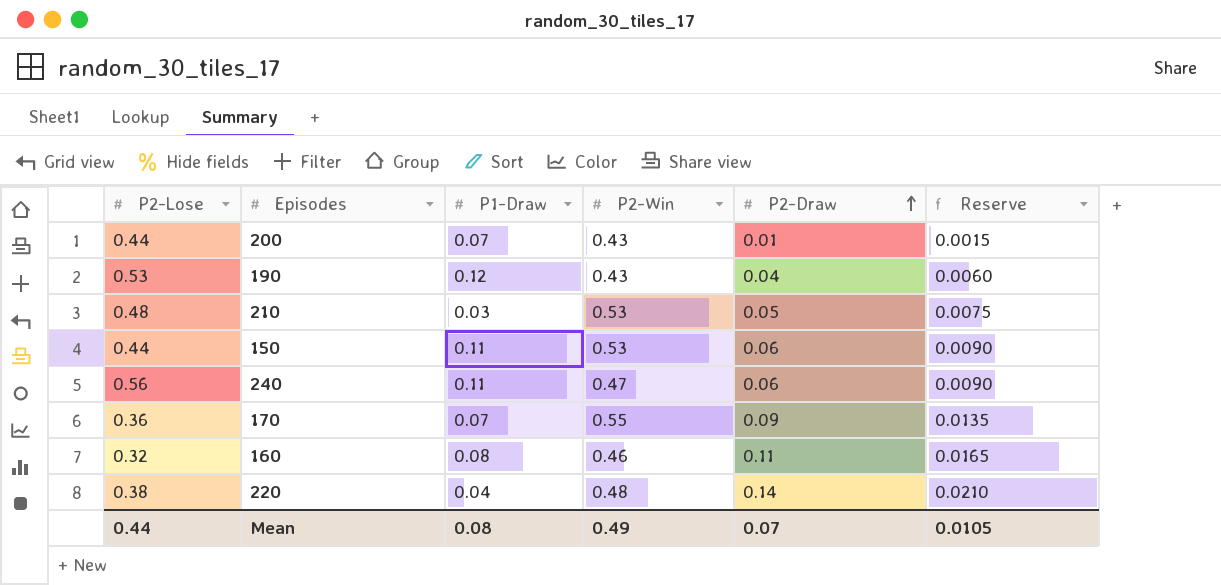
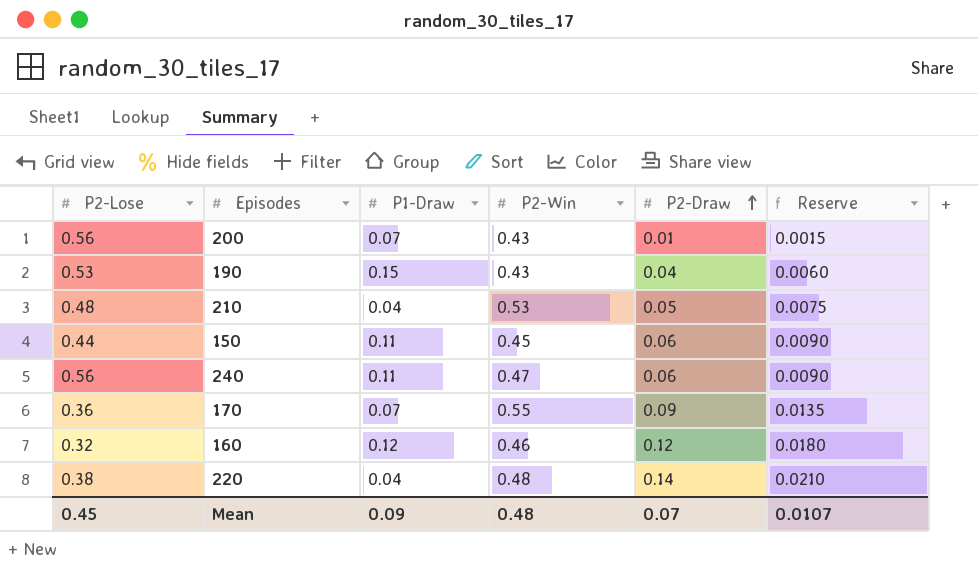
200 | P2-Lose: 0.44 -> 0.56
190 | P1-Draw: 0.12 -> 0.15
210 | P1-Draw: 0.03 -> 0.04
150 | P2-Win: 0.53 -> 0.45
160 | P1-Draw: 0.08 -> 0.12
160 | P2-Draw: 0.11 -> 0.12
160 | Reserve: 0.0165 -> 0.0180
Mean | P2-Lose: 0.44 -> 0.45
Mean | P1-Draw: 0.08 -> 0.09
Mean | P2-Win: 0.49 -> 0.48
Mean | Reserve: 0.0105 -> 0.0107

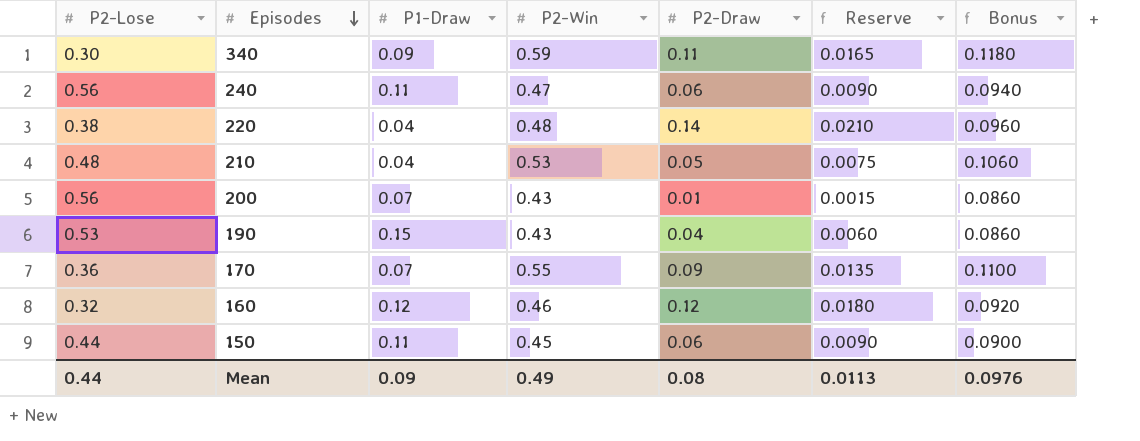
row order: P2-Draw ascending -> Episodes descending
column Bonus | formula: none -> [P2-Win] * 0.2
row 340: none -> 0.30 | 0.09 | 0.59 | 0.11 | 0.0165 | 0.1180
Mean | P2-Lose: 0.45 -> 0.44
Mean | P2-Win: 0.48 -> 0.49
Mean | P2-Draw: 0.07 -> 0.08
Mean | Reserve: 0.0107 -> 0.0113

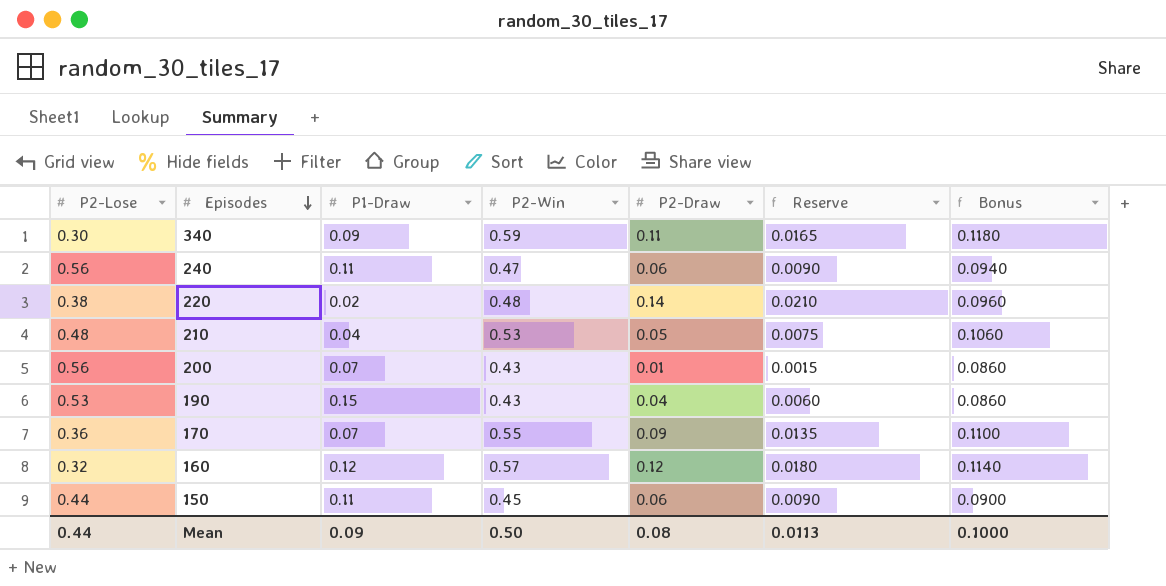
220 | P1-Draw: 0.04 -> 0.02
160 | P2-Win: 0.46 -> 0.57
160 | Bonus: 0.0920 -> 0.1140
Mean | P2-Win: 0.49 -> 0.50
Mean | Bonus: 0.0976 -> 0.1000

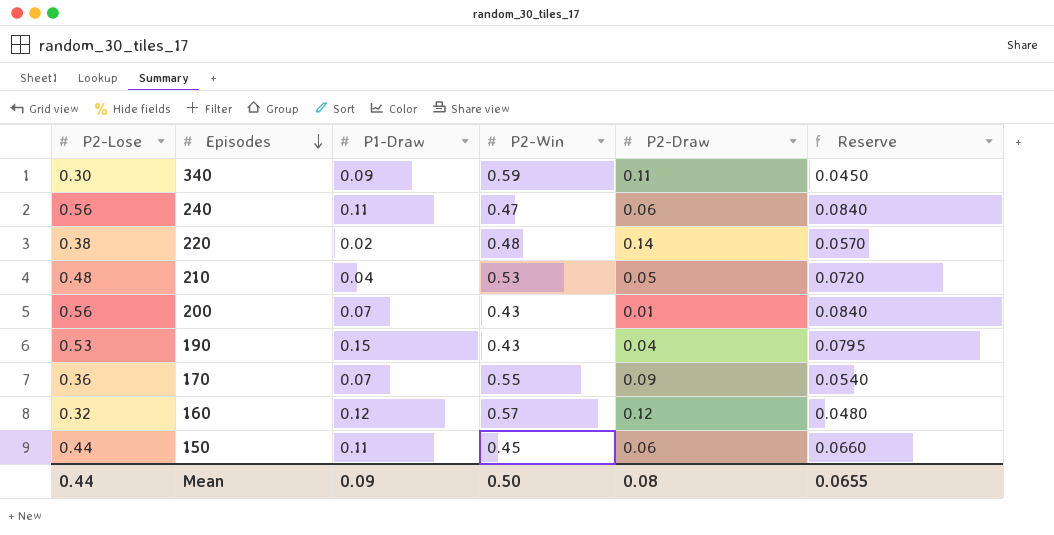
column Bonus | formula: [P2-Win] * 0.2 -> none
column Reserve | formula: [P2-Draw] * 0.15 -> [P2-Lose] * 0.15
Mean | Reserve: 0.0113 -> 0.0655

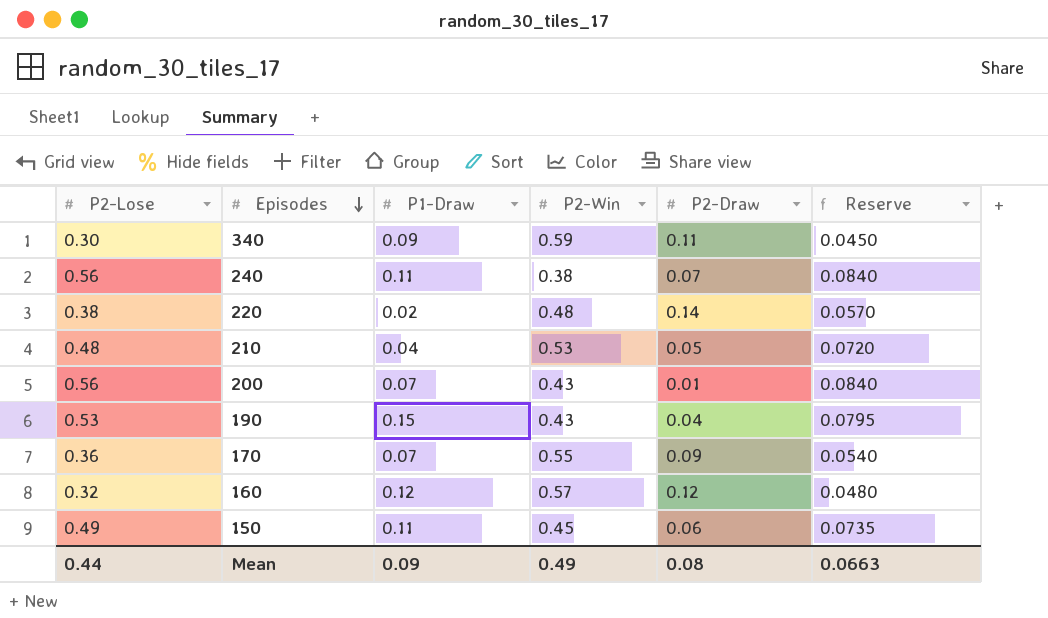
240 | P2-Win: 0.47 -> 0.38
240 | P2-Draw: 0.06 -> 0.07
150 | P2-Lose: 0.44 -> 0.49
150 | Reserve: 0.0660 -> 0.0735
Mean | P2-Win: 0.50 -> 0.49
Mean | Reserve: 0.0655 -> 0.0663

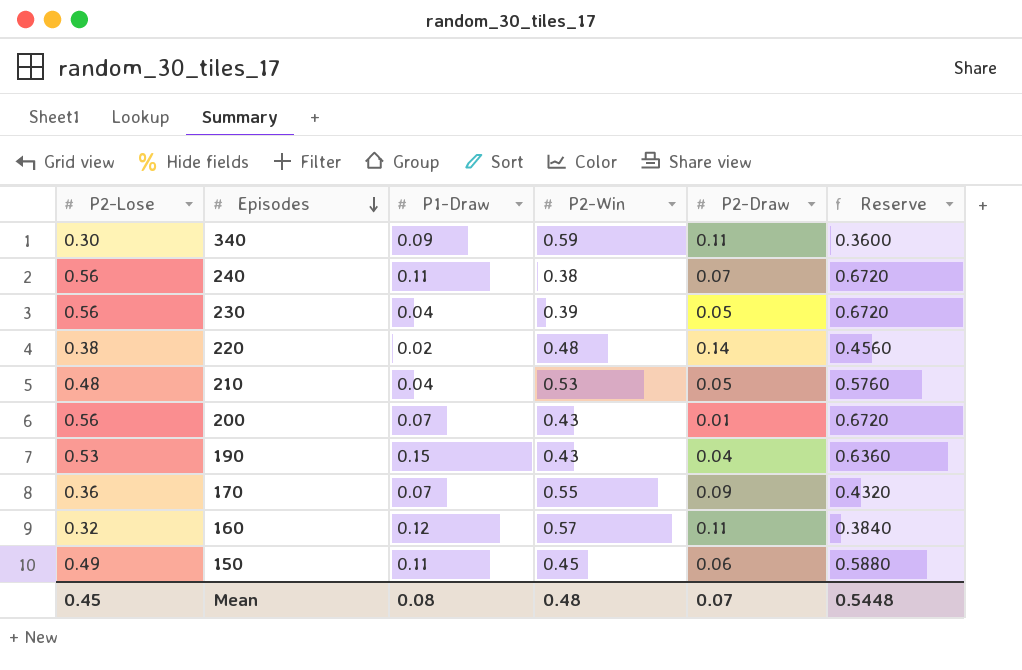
column Reserve | formula: [P2-Lose] * 0.15 -> [P2-Lose] * 1.2
row 230: none -> 0.56 | 0.04 | 0.39 | 0.05 | 0.6720
160 | P2-Draw: 0.12 -> 0.11
Mean | P2-Lose: 0.44 -> 0.45
Mean | P1-Draw: 0.09 -> 0.08
Mean | P2-Win: 0.49 -> 0.48
Mean | P2-Draw: 0.08 -> 0.07
Mean | Reserve: 0.0663 -> 0.5448

